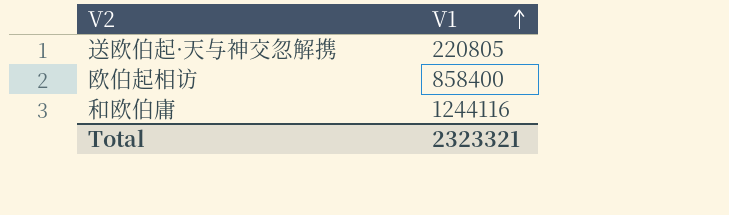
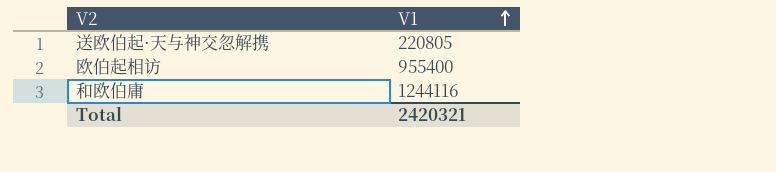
欧伯起相访 | V1: 858400 -> 955400
Total | V1: 2323321 -> 2420321

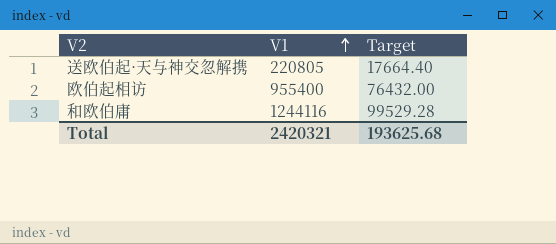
column Target | formula: none -> [V1] * 0.08

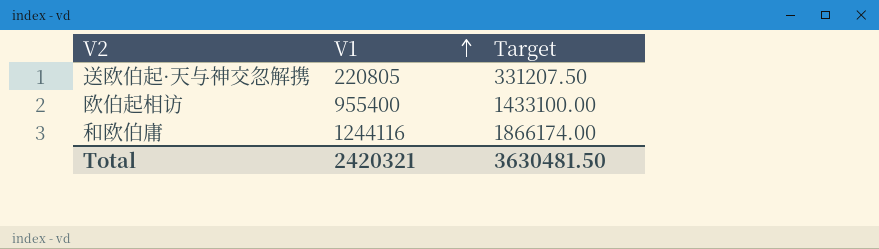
column Target | formula: [V1] * 0.08 -> [V1] * 1.5
Total | Target: 193625.68 -> 3630481.50

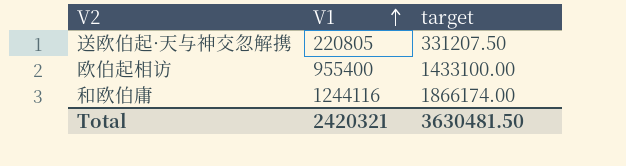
column name: Target -> target

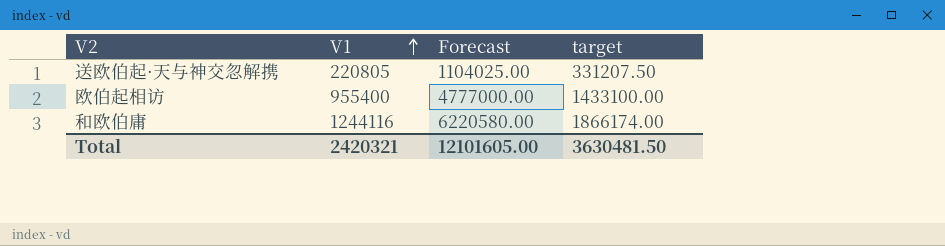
column Forecast | formula: none -> [V1] * 5

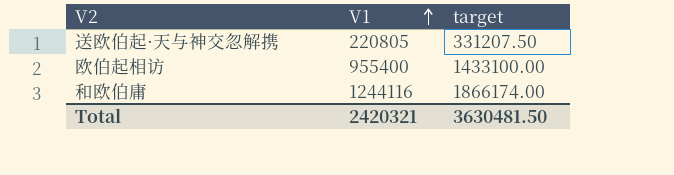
column Forecast | formula: [V1] * 5 -> none

